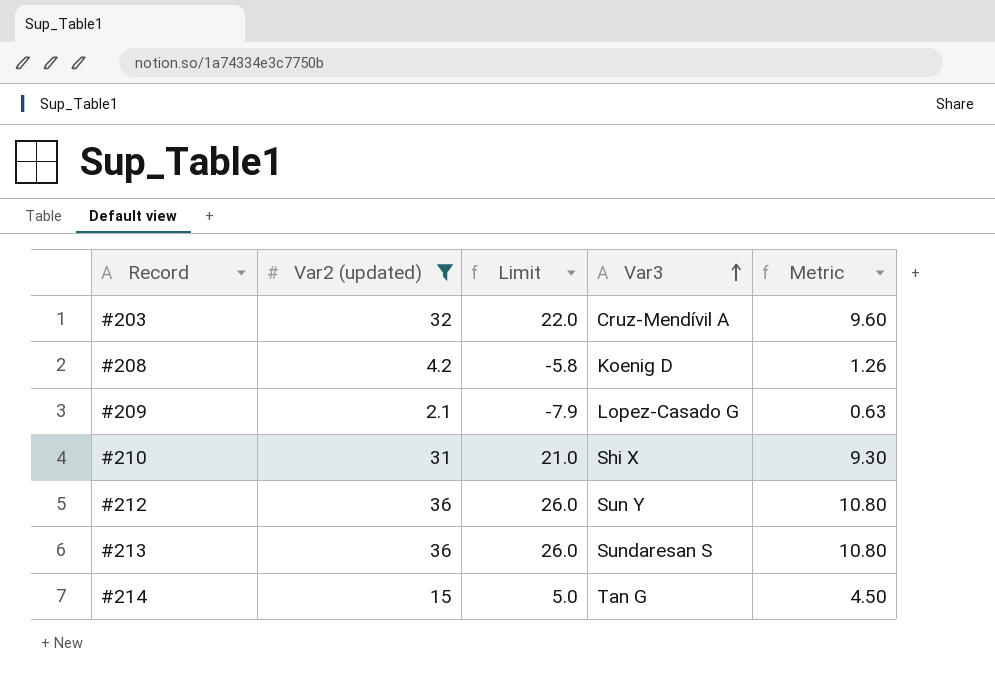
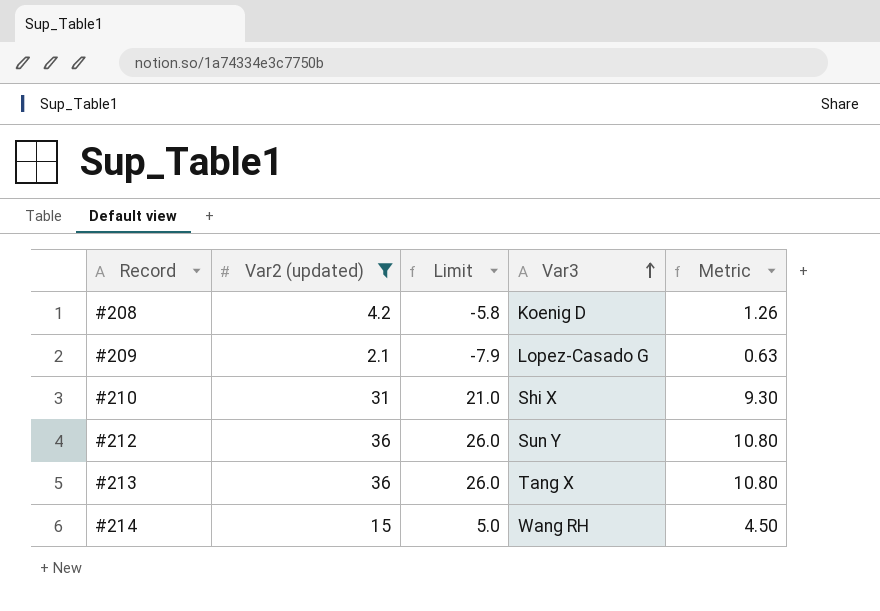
row #203: 32 | 22.0 | Cruz-Mendívil A | 9.60 -> none
#213 | Var3: Sundaresan S -> Tang X
#214 | Var3: Tan G -> Wang RH

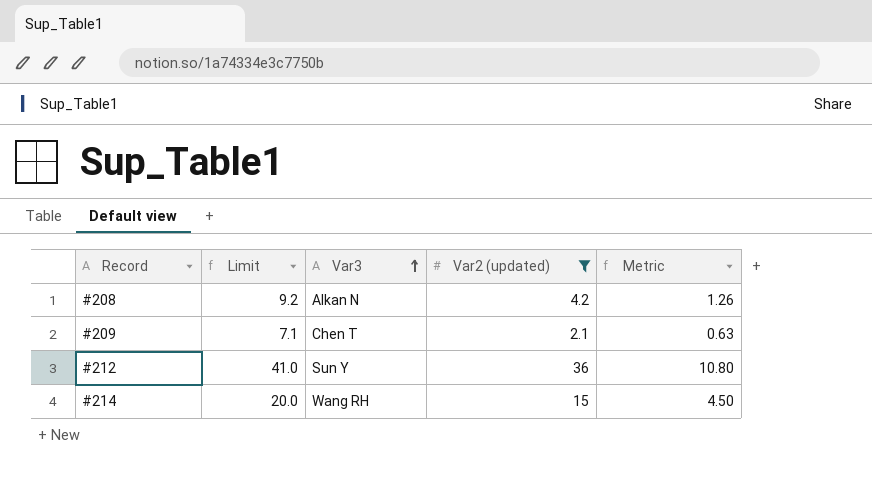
column Limit | formula: [Var2 (updated)] - 10 -> [Var2 (updated)] + 5
column Var2 (updated) | position: 2 -> 4
row #210: 31 | 21.0 | Shi X | 9.30 -> none
row #213: 36 | 26.0 | Tang X | 10.80 -> none
#208 | Var3: Koenig D -> Alkan N
#209 | Var3: Lopez‐Casado G -> Chen T

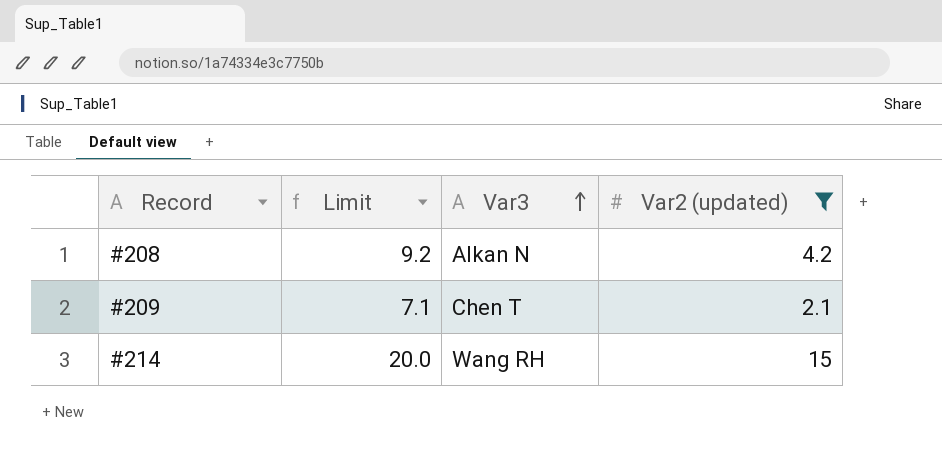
column Metric | formula: [Var2 (updated)] * 0.3 -> none
row #212: 41.0 | Sun Y | 36 | 10.80 -> none

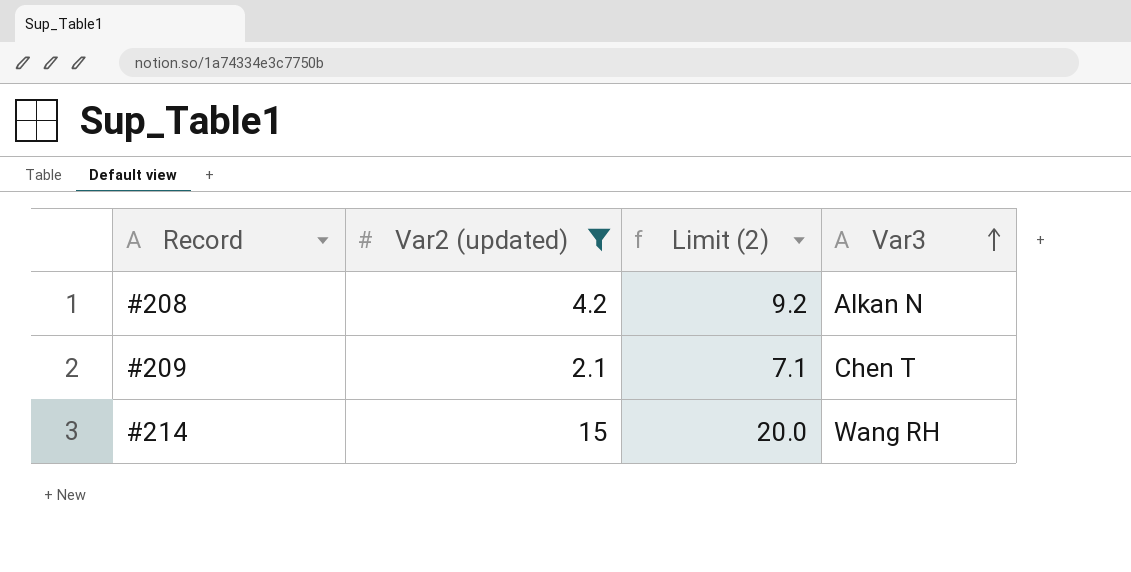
column Var2 (updated) | position: 4 -> 2
column name: Limit -> Limit (2)

